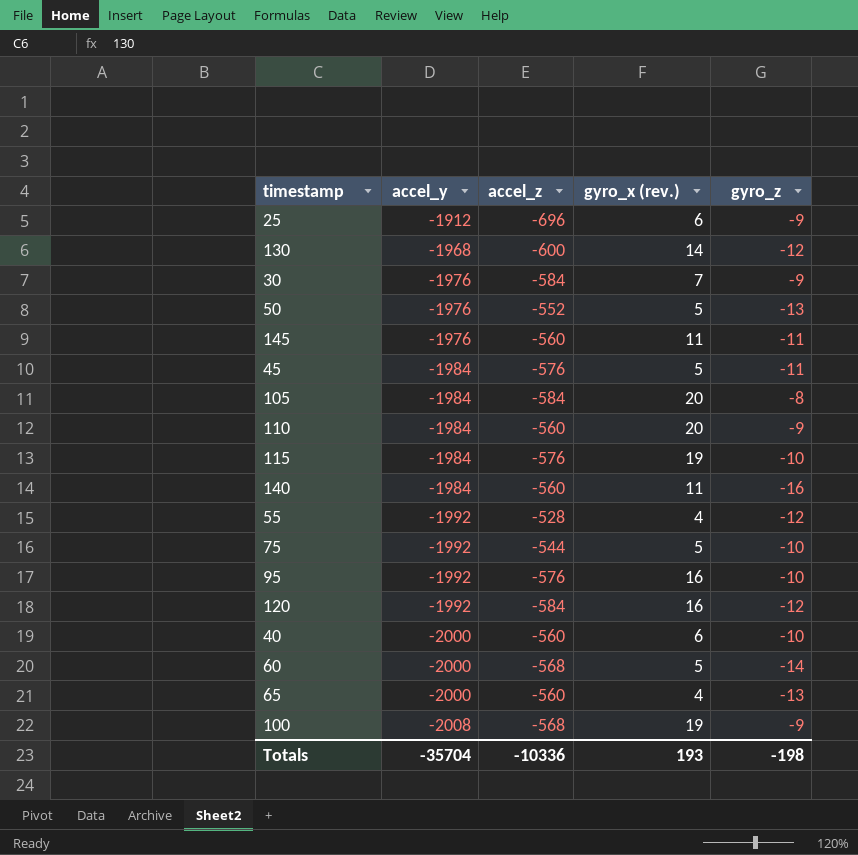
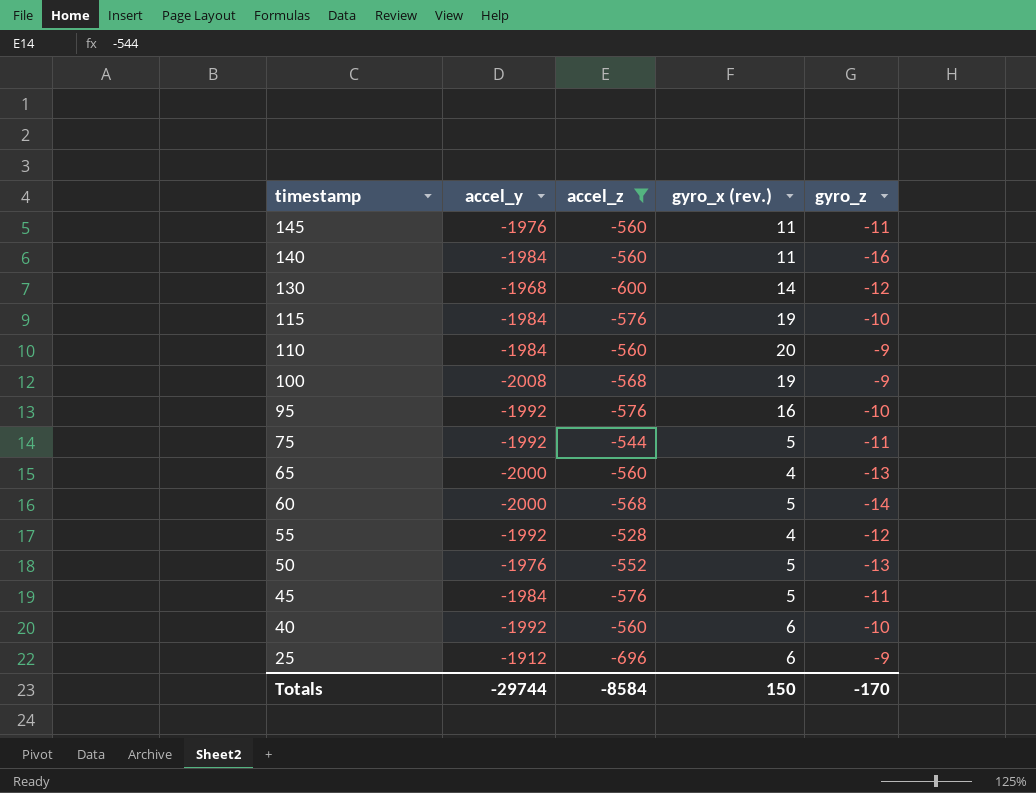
filter: none -> accel_z != -584
row order: accel_y descending -> timestamp descending
75 | gyro_z: -10 -> -11
40 | accel_y: -2000 -> -1992
Totals | accel_y: -35704 -> -29744
Totals | accel_z: -10336 -> -8584
Totals | gyro_x (rev.): 193 -> 150
Totals | gyro_z: -198 -> -170

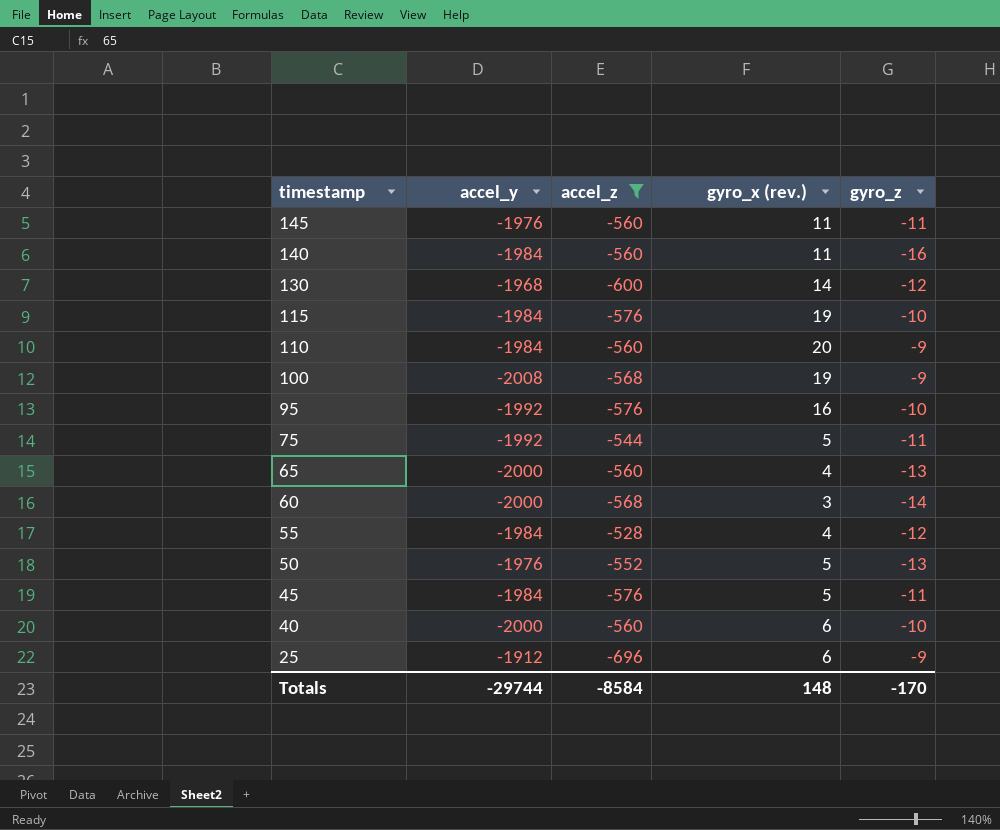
60 | gyro_x (rev.): 5 -> 3
55 | accel_y: -1992 -> -1984
40 | accel_y: -1992 -> -2000
Totals | gyro_x (rev.): 150 -> 148

